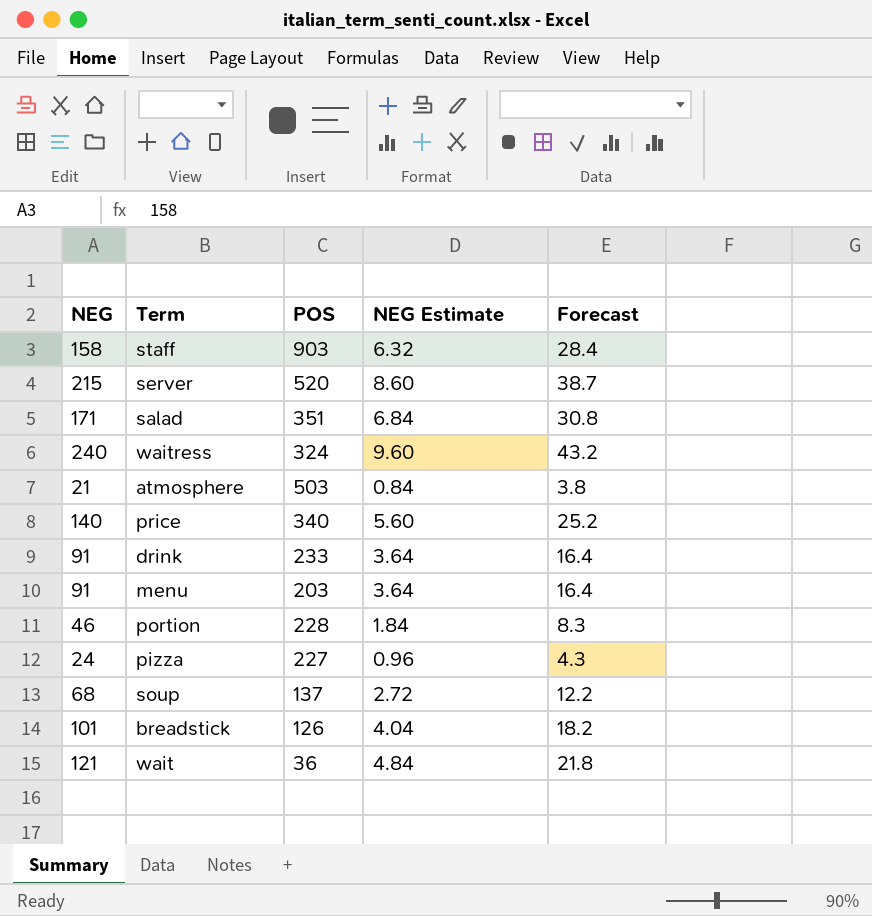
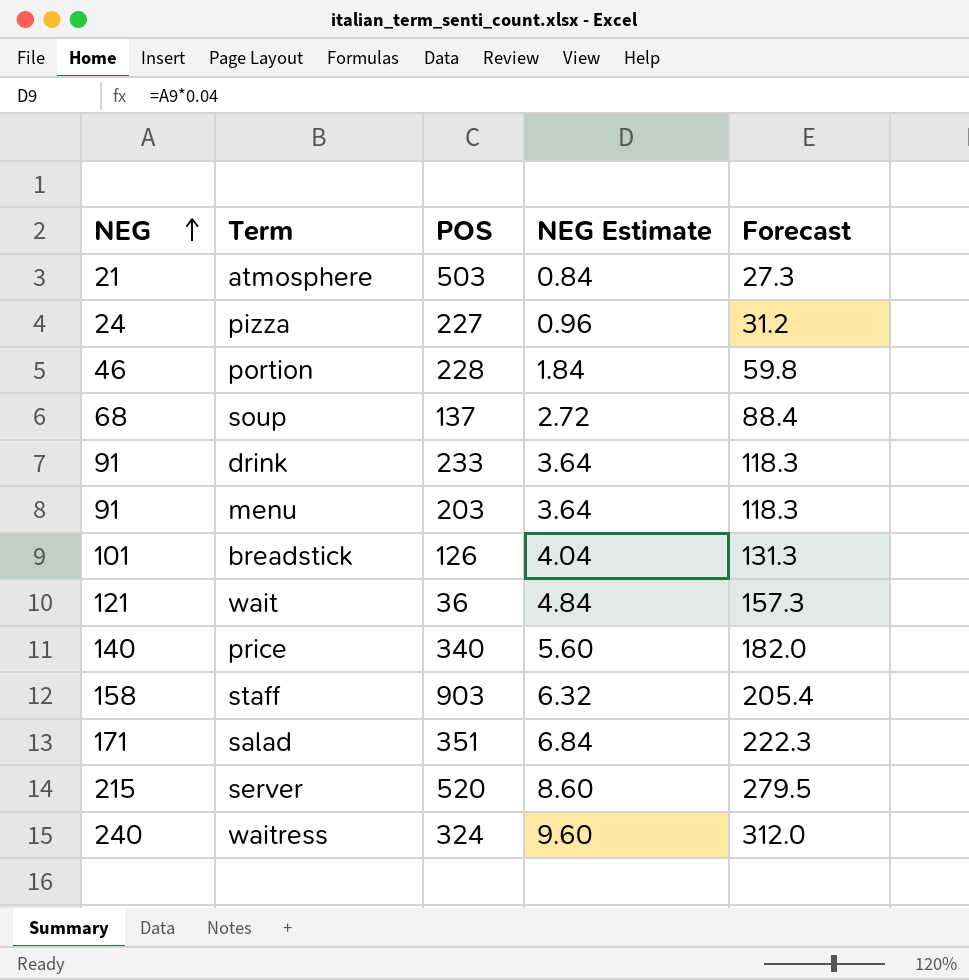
row order: none -> NEG ascending
column Forecast | formula: [NEG] * 0.18 -> [NEG] * 1.3

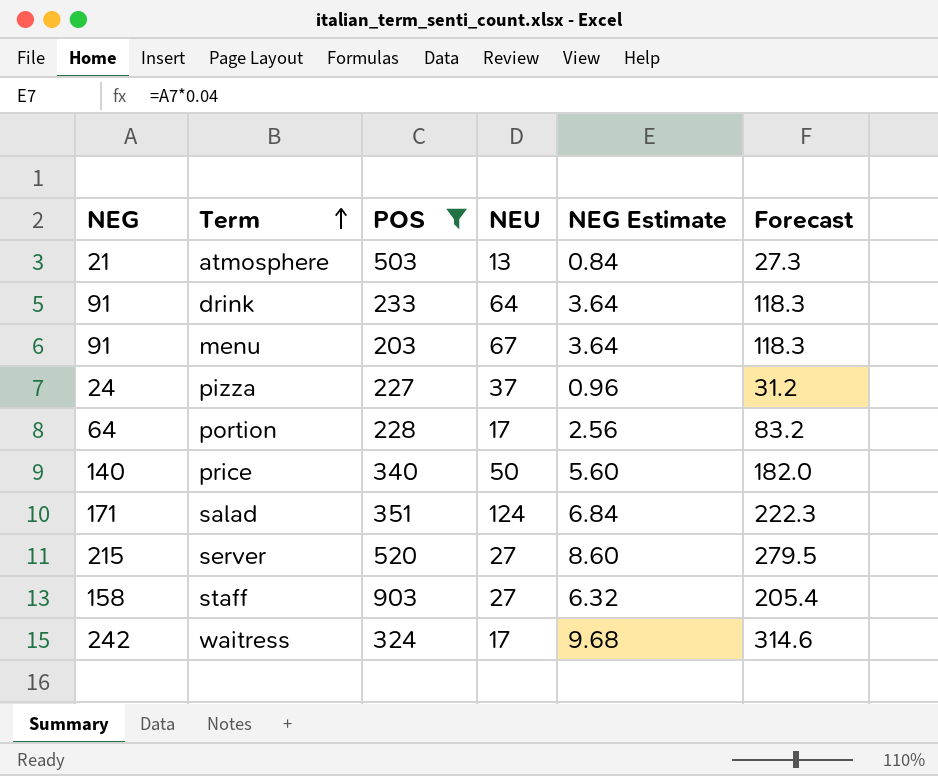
filter: none -> POS >= 203
row order: NEG ascending -> Term ascending
column NEU | position: none -> 4
portion | NEG: 46 -> 64
portion | NEG Estimate: 1.84 -> 2.56
portion | Forecast: 59.8 -> 83.2
waitress | NEG: 240 -> 242
waitress | NEG Estimate: 9.60 -> 9.68
waitress | Forecast: 312.0 -> 314.6

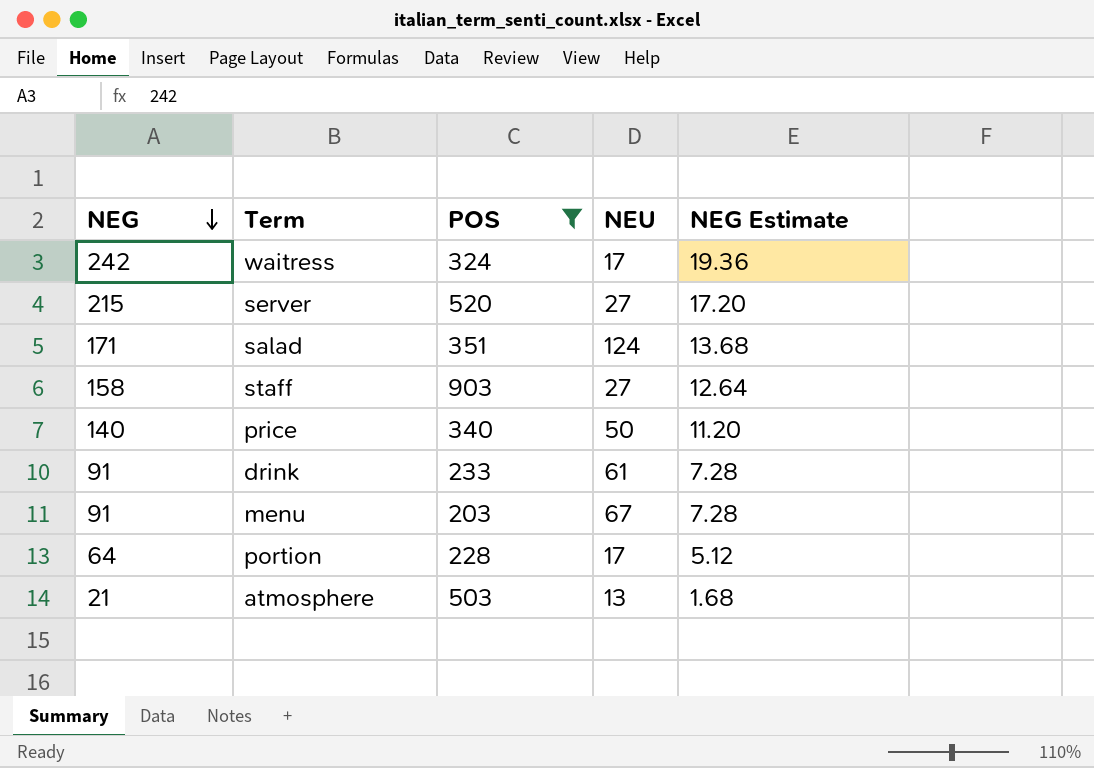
row order: Term ascending -> NEG descending
column Forecast | formula: [NEG] * 1.3 -> none
column NEG Estimate | formula: [NEG] * 0.04 -> [NEG] * 0.08
row pizza: 24 | 227 | 37 | 0.96 | 31.2 -> none
drink | NEU: 64 -> 61

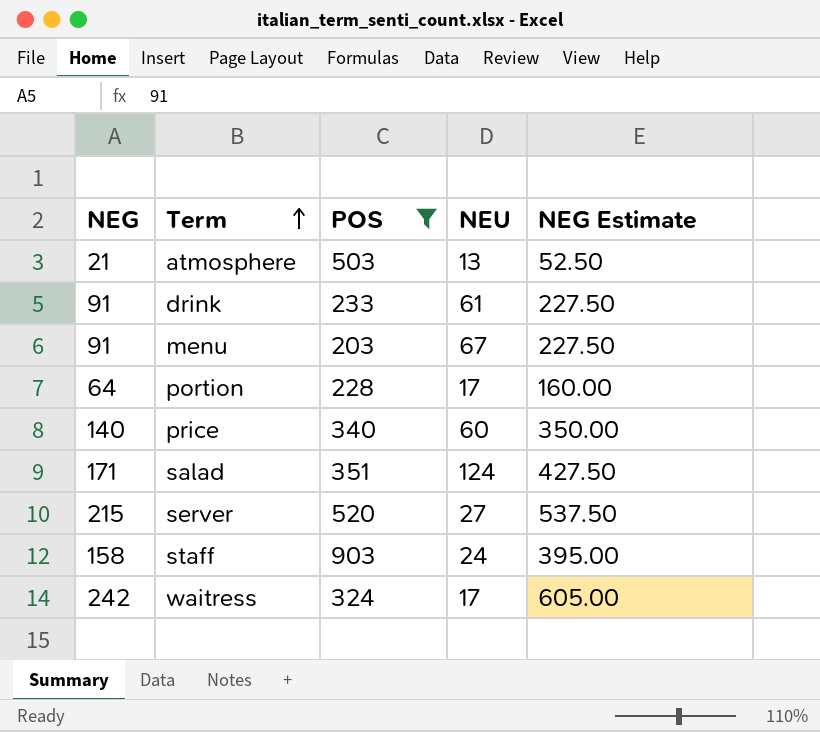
row order: NEG descending -> Term ascending
column NEG Estimate | formula: [NEG] * 0.08 -> [NEG] * 2.5
price | NEU: 50 -> 60
staff | NEU: 27 -> 24

